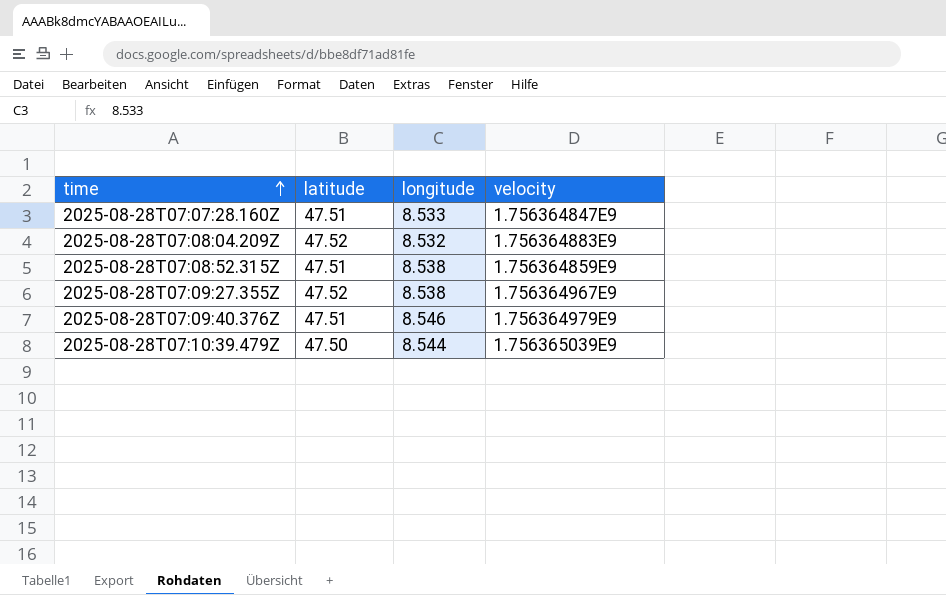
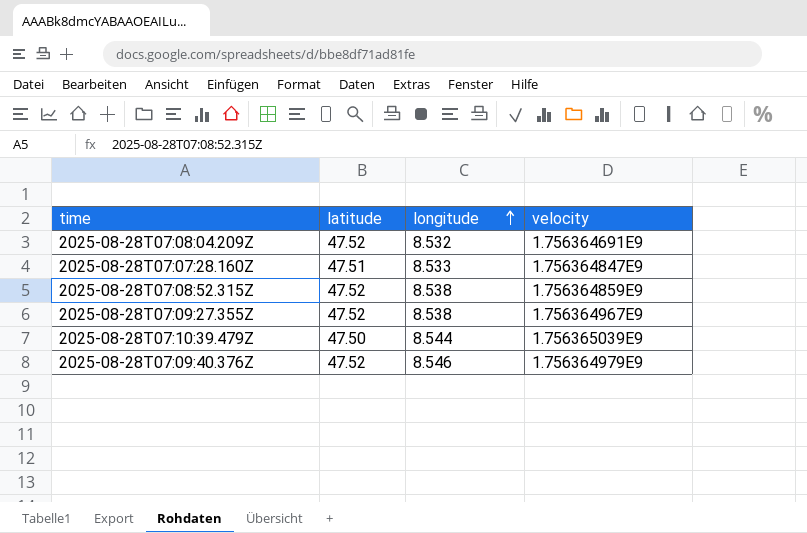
row order: time ascending -> longitude ascending
2025-08-28T07:08:04.209Z | velocity: 1.756364883E9 -> 1.756364691E9
2025-08-28T07:08:52.315Z | latitude: 47.51 -> 47.52
2025-08-28T07:09:40.376Z | latitude: 47.51 -> 47.52

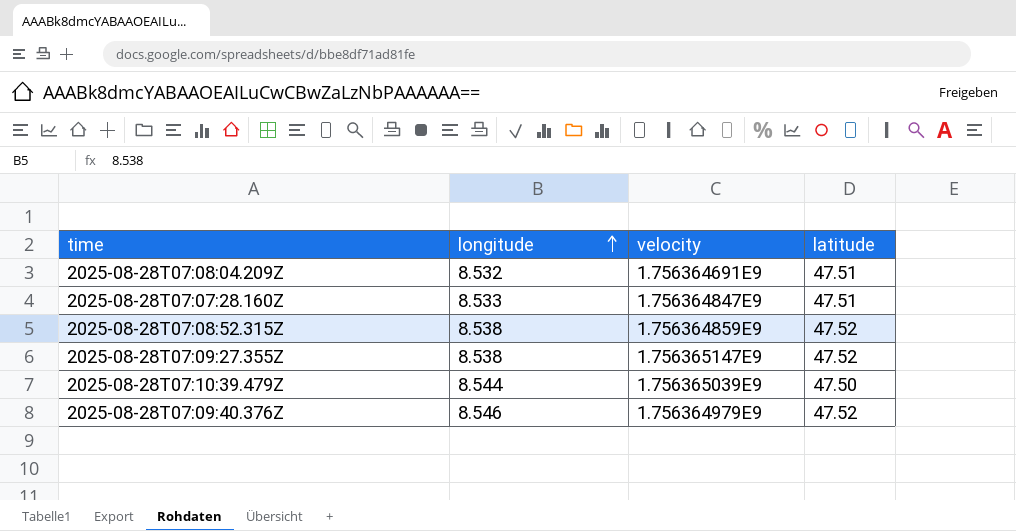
column latitude | position: 2 -> 4
2025-08-28T07:08:04.209Z | latitude: 47.52 -> 47.51
2025-08-28T07:09:27.355Z | velocity: 1.756364967E9 -> 1.756365147E9

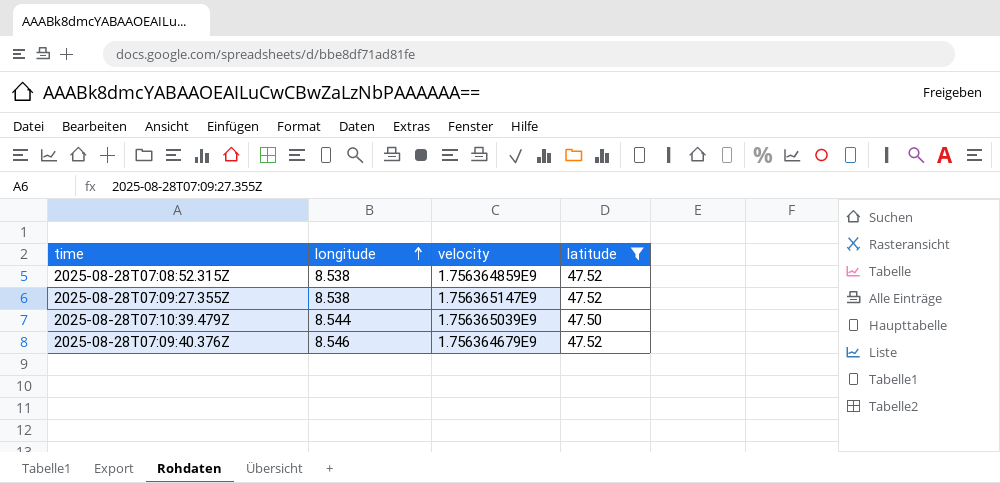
filter: none -> latitude != 47.51
2025-08-28T07:09:40.376Z | velocity: 1.756364979E9 -> 1.756364679E9

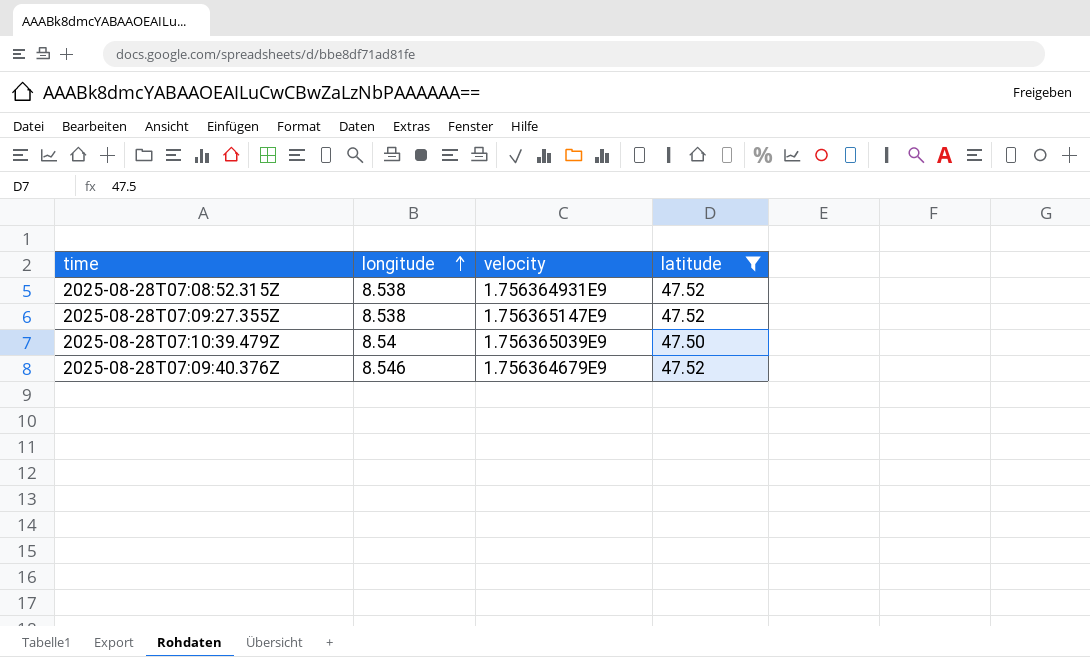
2025-08-28T07:08:52.315Z | velocity: 1.756364859E9 -> 1.756364931E9
2025-08-28T07:10:39.479Z | longitude: 8.544 -> 8.54

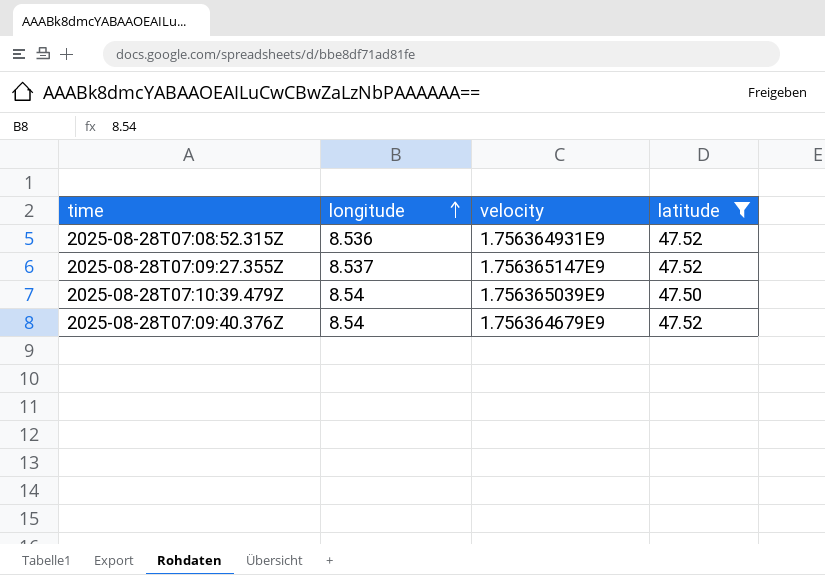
2025-08-28T07:08:52.315Z | longitude: 8.538 -> 8.536
2025-08-28T07:09:27.355Z | longitude: 8.538 -> 8.537
2025-08-28T07:09:40.376Z | longitude: 8.546 -> 8.54

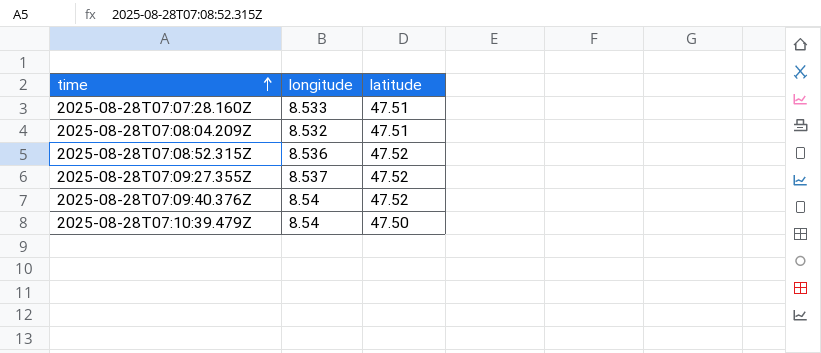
filter: latitude != 47.51 -> none
row order: longitude ascending -> time ascending
column velocity | position: 3 -> none

